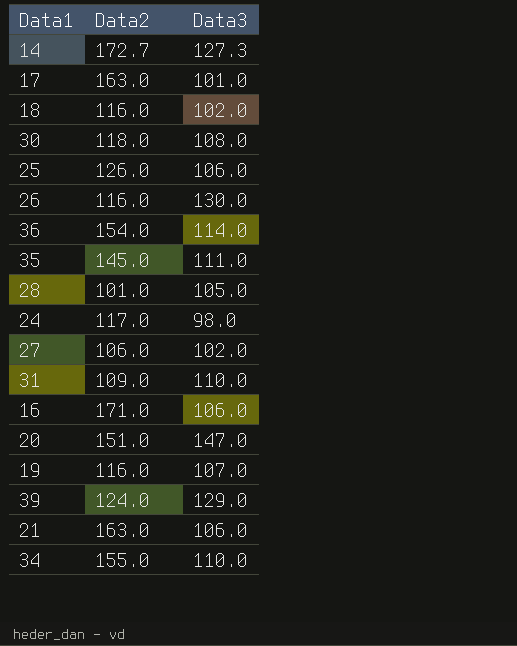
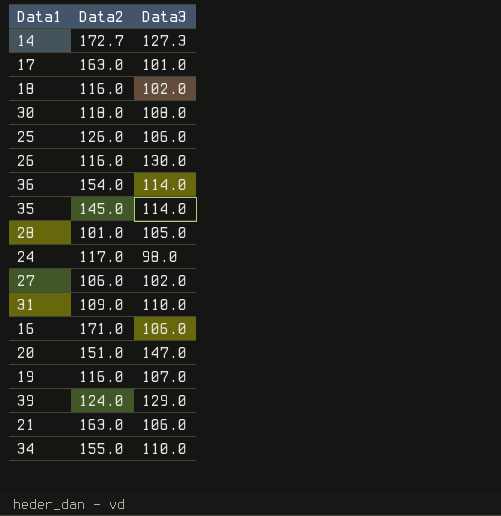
35 | Data3: 111.0 -> 114.0

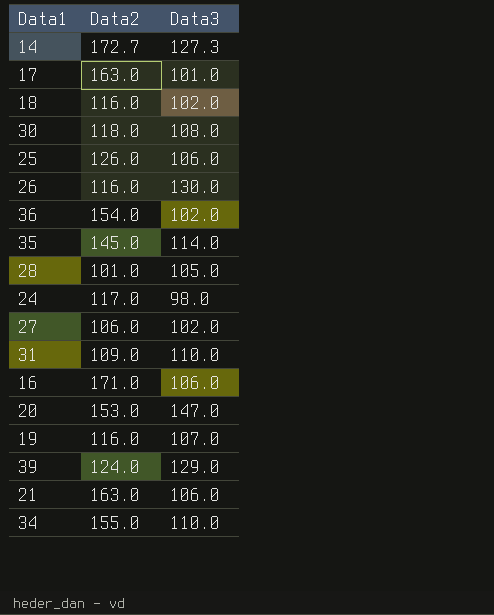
36 | Data3: 114.0 -> 102.0
20 | Data2: 151.0 -> 153.0

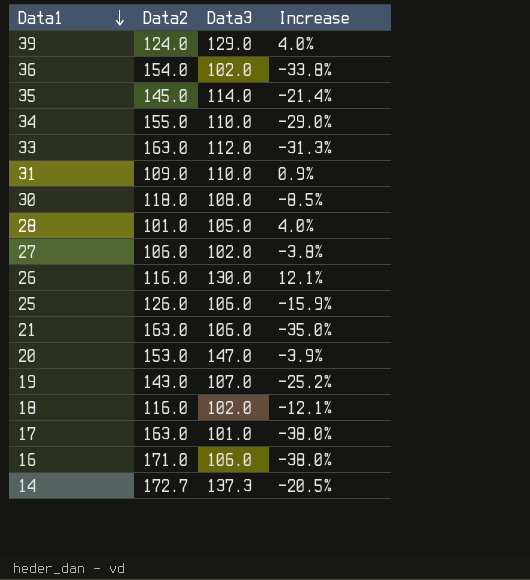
row order: none -> Data1 descending
column Increase | formula: none -> ([Data3] - [Data2]) / [Data2]
row 24: 117.0 | 98.0 -> none
row 33: none -> 163.0 | 112.0 | -31.3%
19 | Data2: 116.0 -> 143.0
14 | Data3: 127.3 -> 137.3

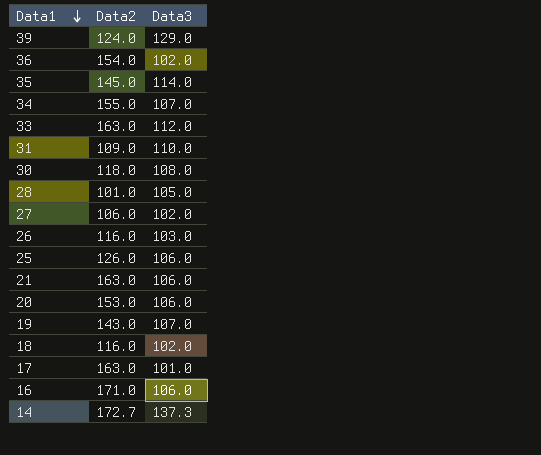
column Increase | formula: ([Data3] - [Data2]) / [Data2] -> none
34 | Data3: 110.0 -> 107.0
26 | Data3: 130.0 -> 103.0
20 | Data3: 147.0 -> 106.0

